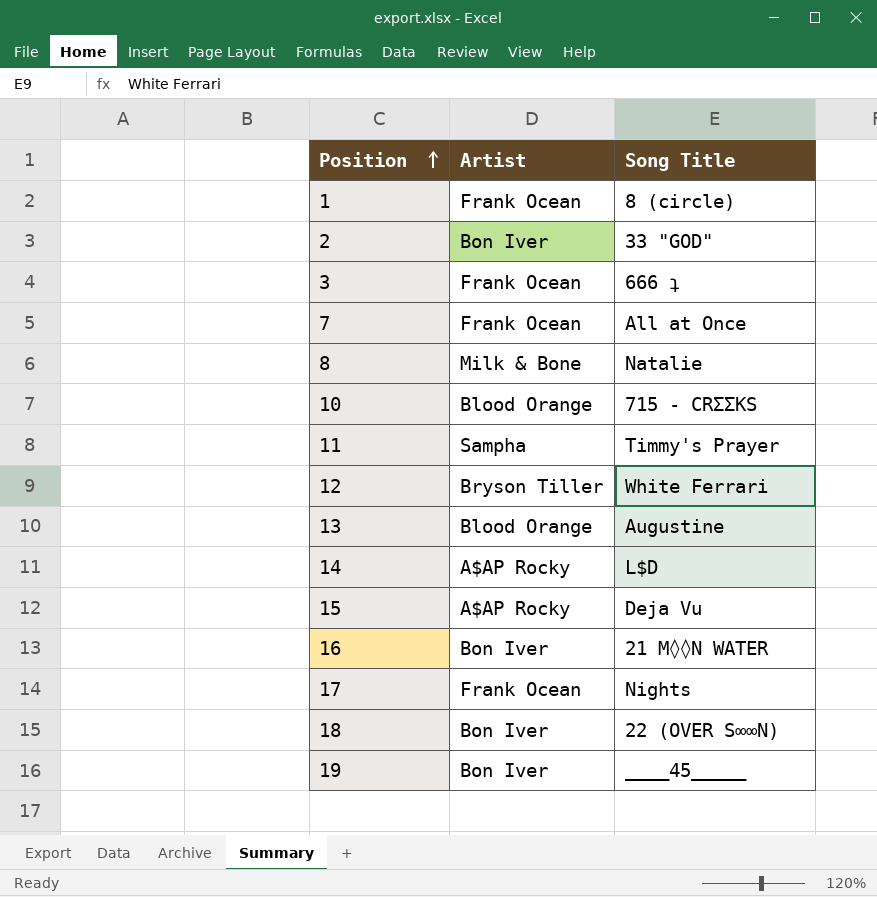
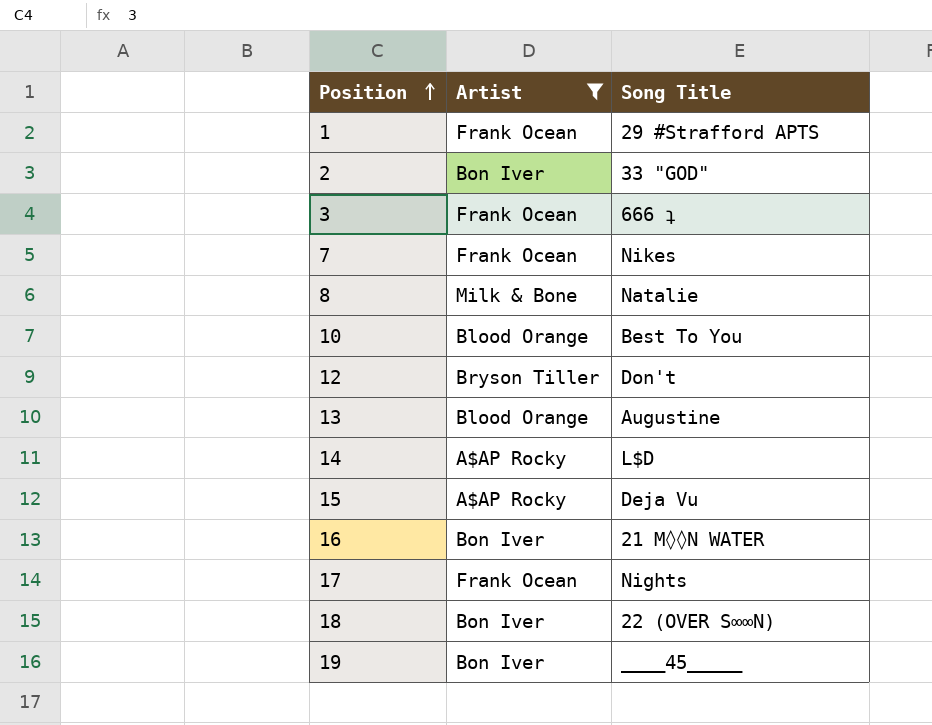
filter: none -> Artist != Sampha
1 | Song Title: 8 (circle) -> 29 #Strafford APTS
7 | Song Title: All at Once -> Nikes
10 | Song Title: 715 - CRΣΣKS -> Best To You
12 | Song Title: White Ferrari -> Don't

